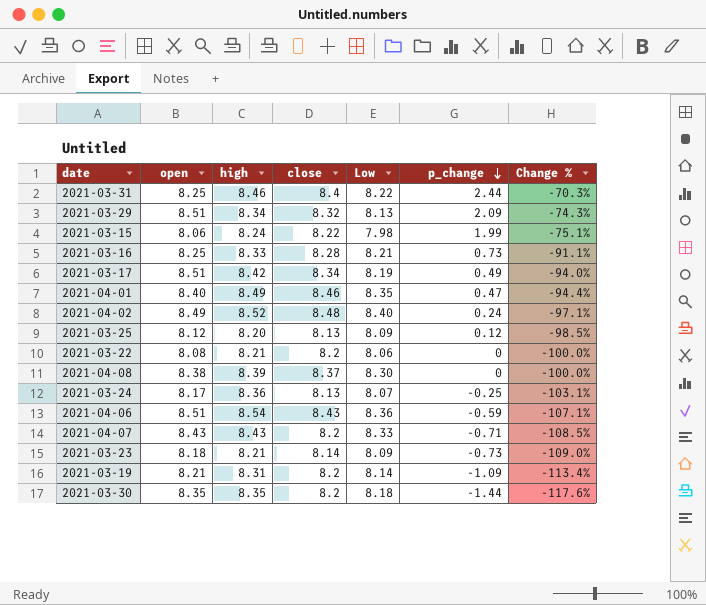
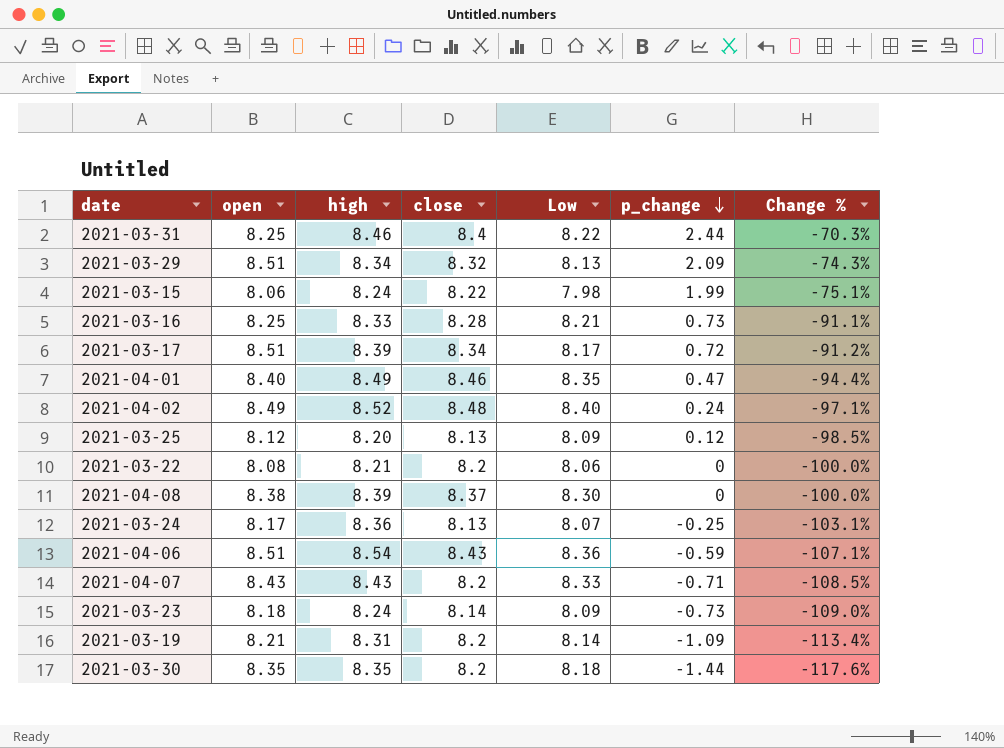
2021-03-17 | high: 8.42 -> 8.39
2021-03-17 | Low: 8.19 -> 8.17
2021-03-17 | p_change: 0.49 -> 0.72
2021-03-17 | Change %: -94.0% -> -91.2%
2021-03-23 | high: 8.21 -> 8.24

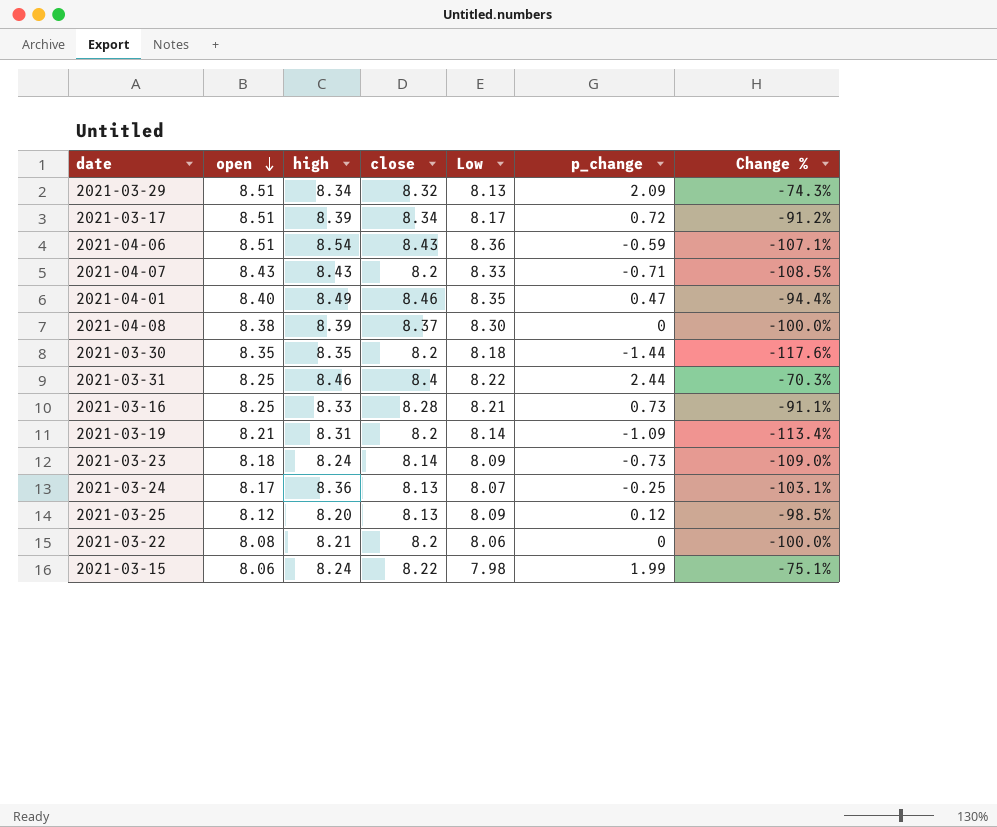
row order: p_change descending -> open descending
row 2021-04-02: 8.49 | 8.52 | 8.48 | 8.40 | 0.24 | -97.1% -> none

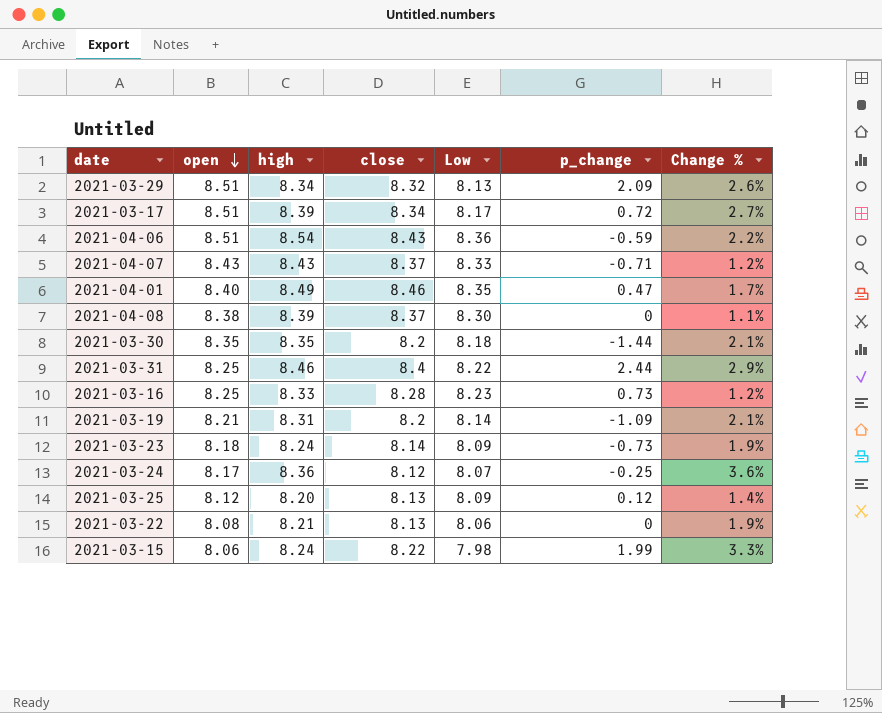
column Change % | formula: ([p_change] - [Low]) / [Low] -> ([high] - [Low]) / [Low]
2021-04-07 | close: 8.2 -> 8.37
2021-03-16 | Low: 8.21 -> 8.23
2021-03-24 | close: 8.13 -> 8.12
2021-03-22 | close: 8.2 -> 8.13

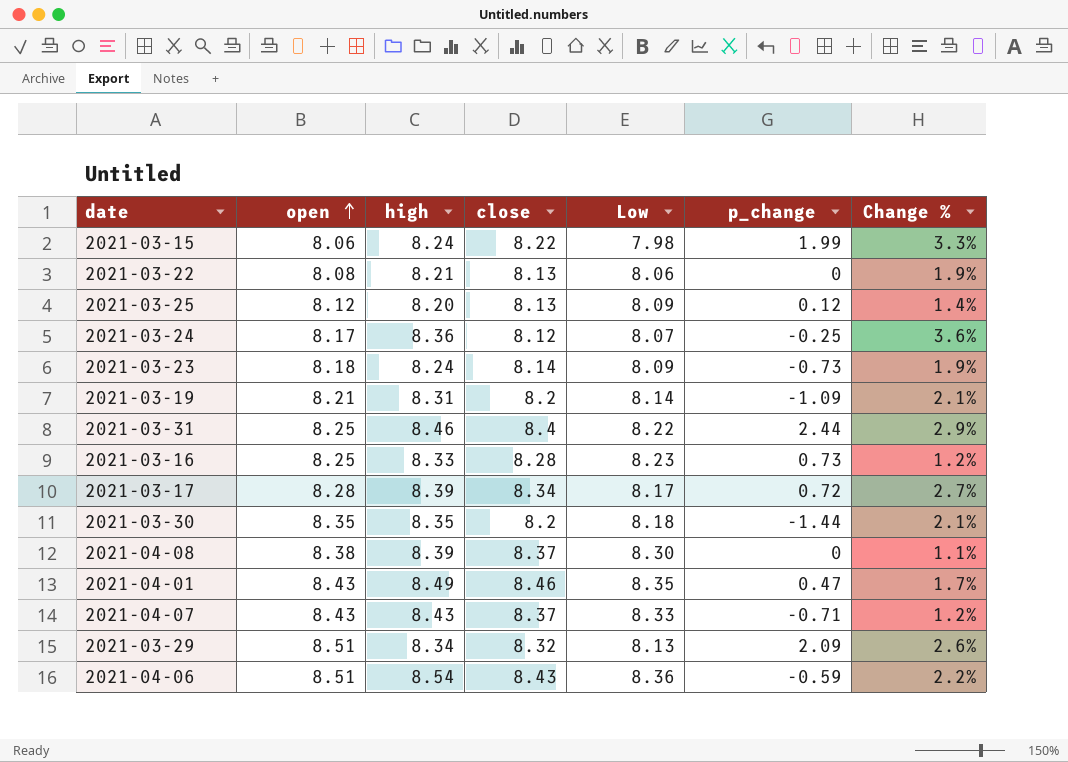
row order: open descending -> open ascending
2021-03-17 | open: 8.51 -> 8.28
2021-04-01 | open: 8.40 -> 8.43

